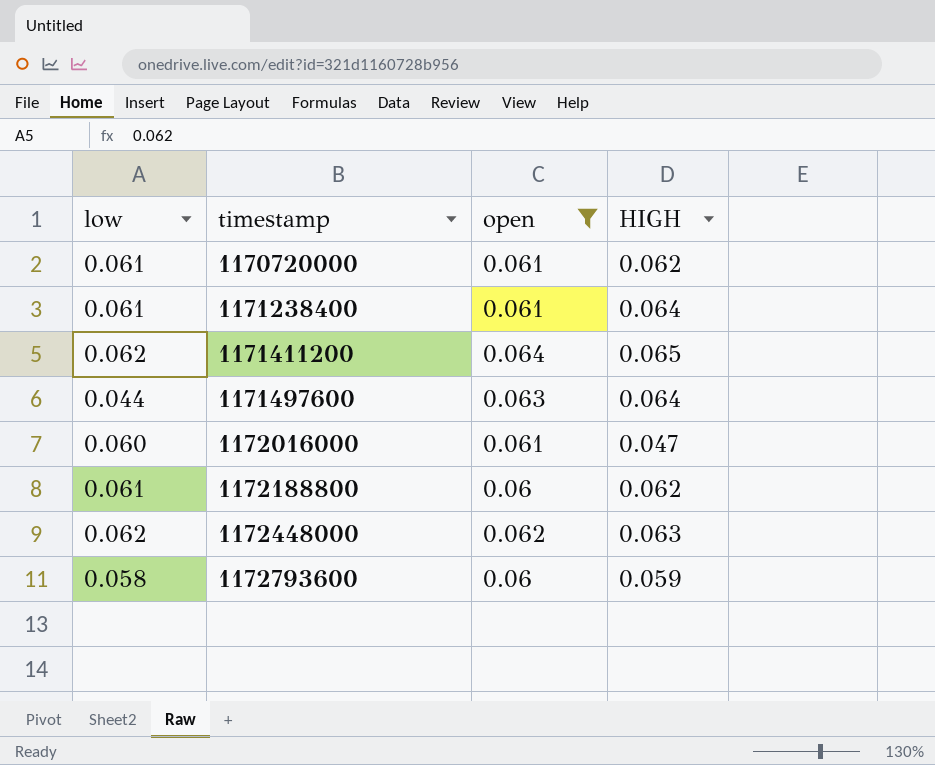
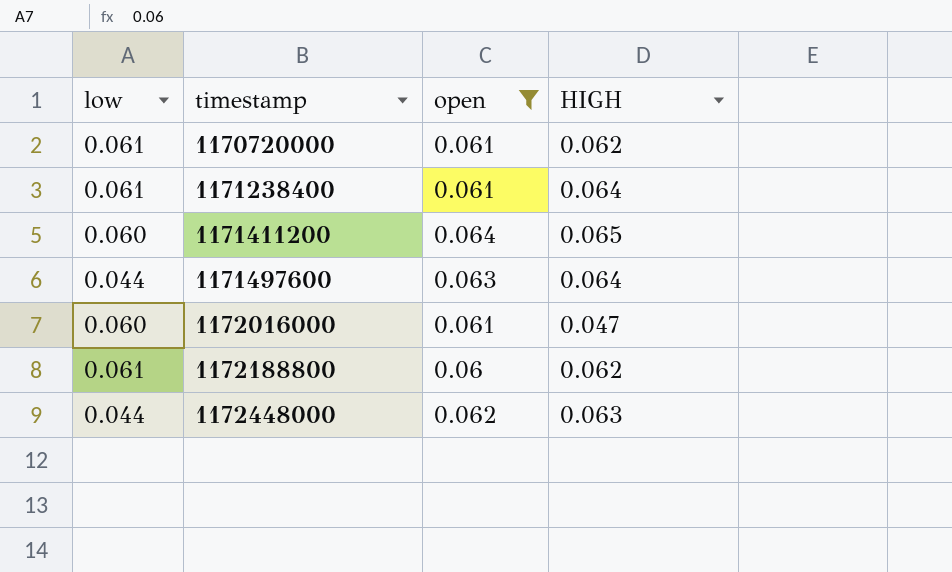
row 1172793600: 0.058 | 0.06 | 0.059 -> none
1171411200 | low: 0.062 -> 0.060
1172448000 | low: 0.062 -> 0.044

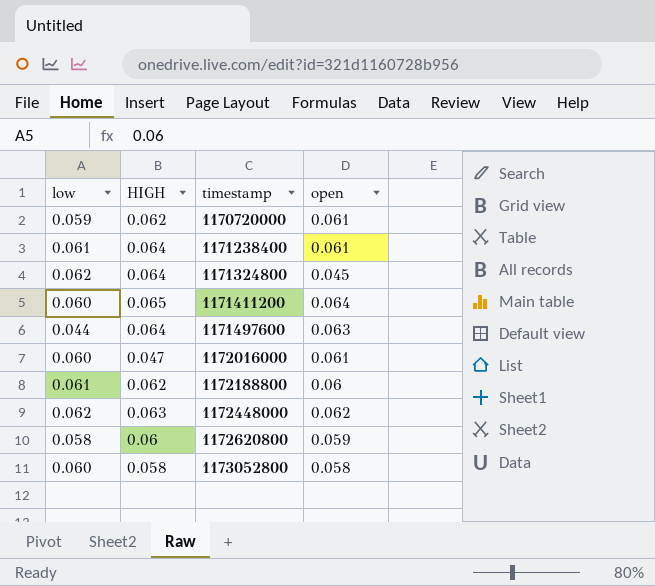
filter: open >= 0.06 -> none
column HIGH | position: 4 -> 2
1170720000 | low: 0.061 -> 0.059
1172448000 | low: 0.044 -> 0.062

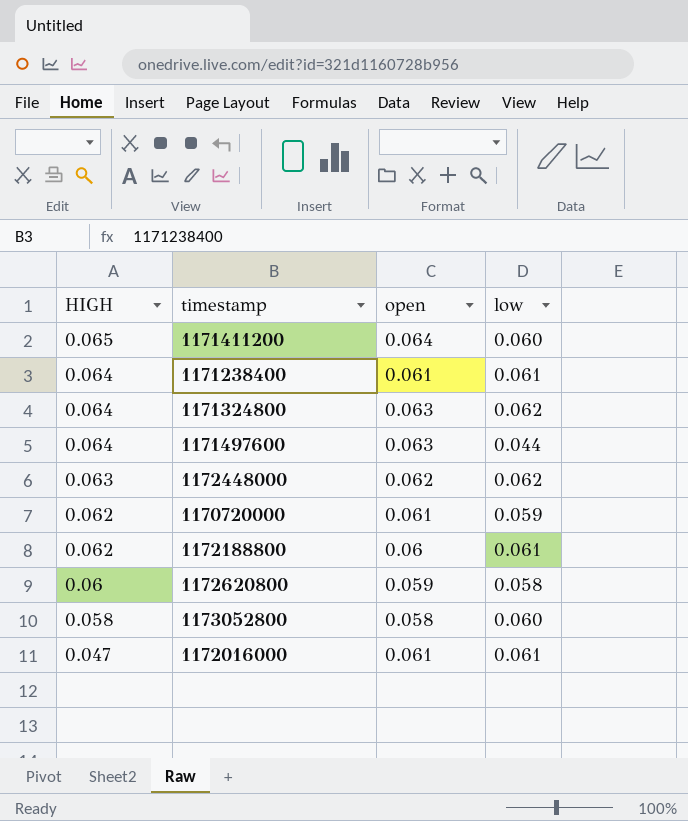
row order: timestamp ascending -> HIGH descending
column low | position: 1 -> 4
1171324800 | open: 0.045 -> 0.063
1172016000 | low: 0.060 -> 0.061

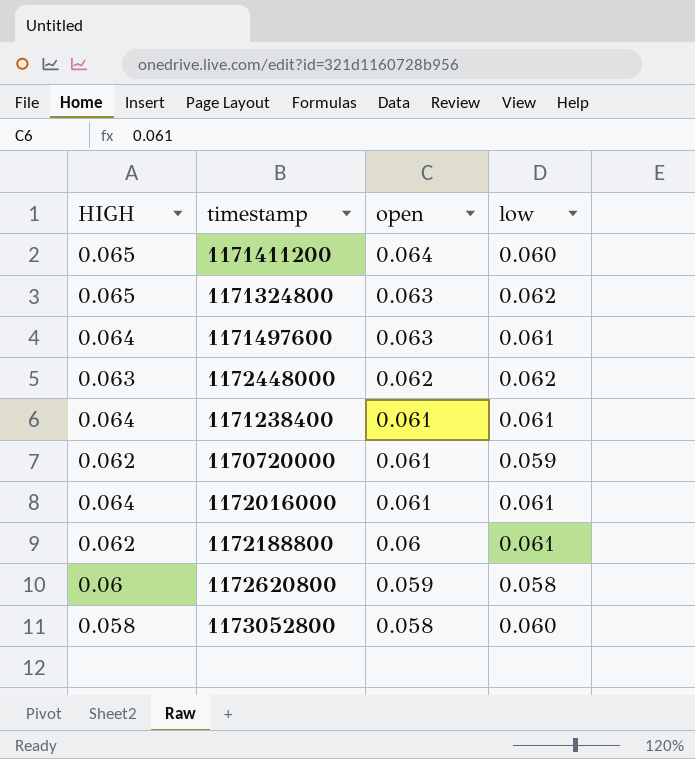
row order: HIGH descending -> open descending
1171324800 | HIGH: 0.064 -> 0.065
1171497600 | low: 0.044 -> 0.061
1172016000 | HIGH: 0.047 -> 0.064

